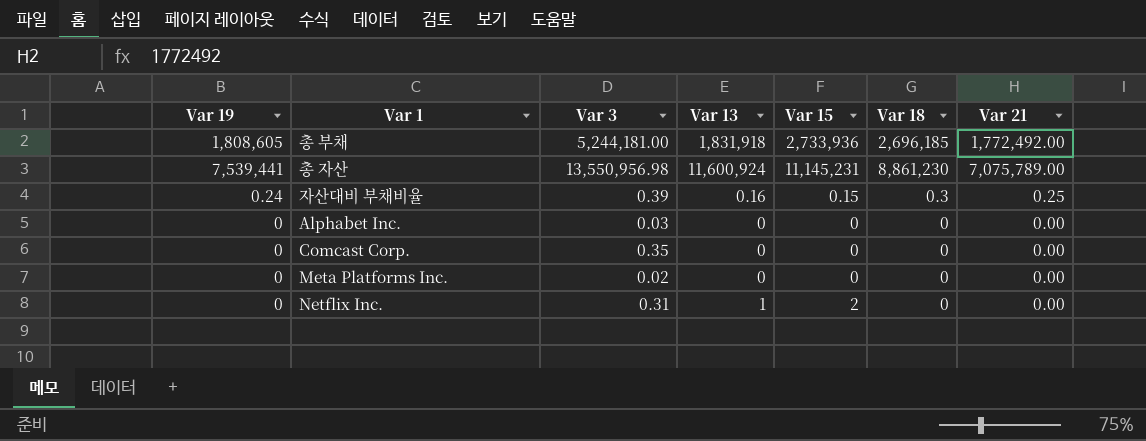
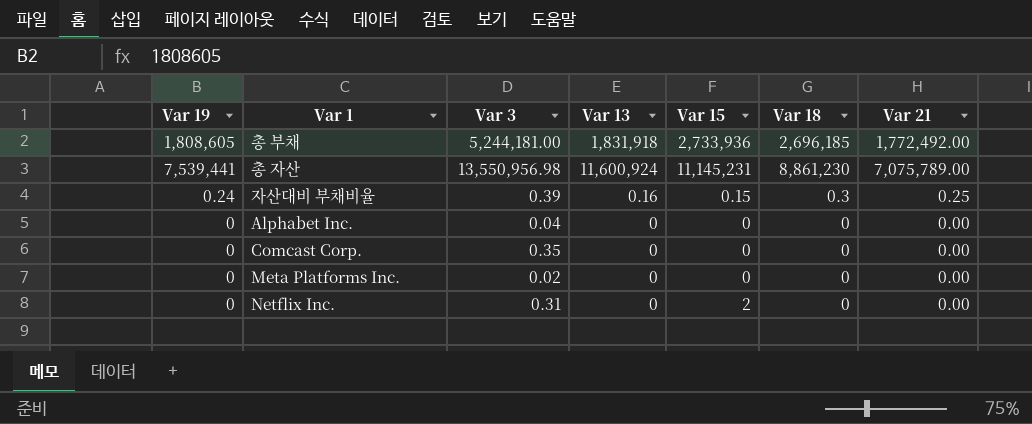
Alphabet Inc. | Var 3: 0.03 -> 0.04
Netflix Inc. | Var 13: 1 -> 0

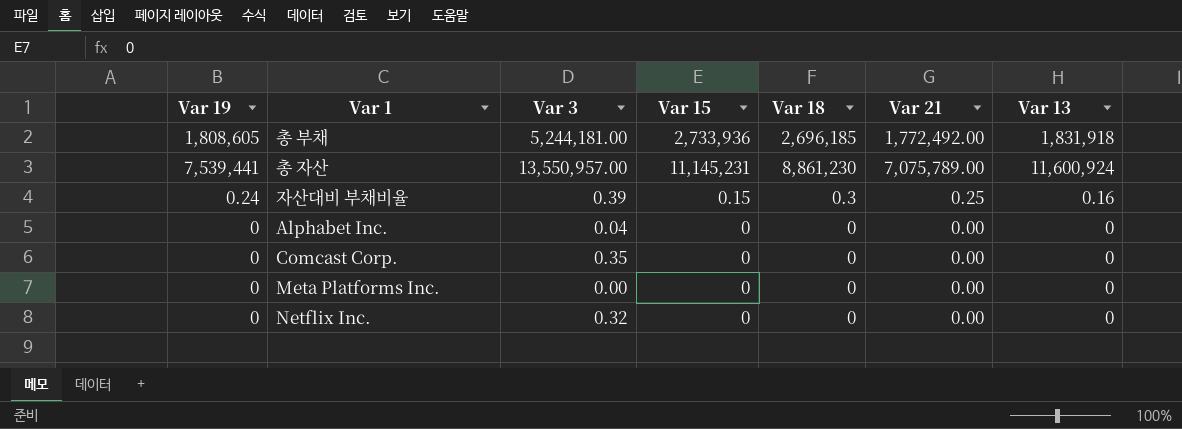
column Var 13 | position: 4 -> 7
총 자산 | Var 3: 13,550,956.98 -> 13,550,957.00
Meta Platforms Inc. | Var 3: 0.02 -> 0.00
Netflix Inc. | Var 3: 0.31 -> 0.32
Netflix Inc. | Var 15: 2 -> 0

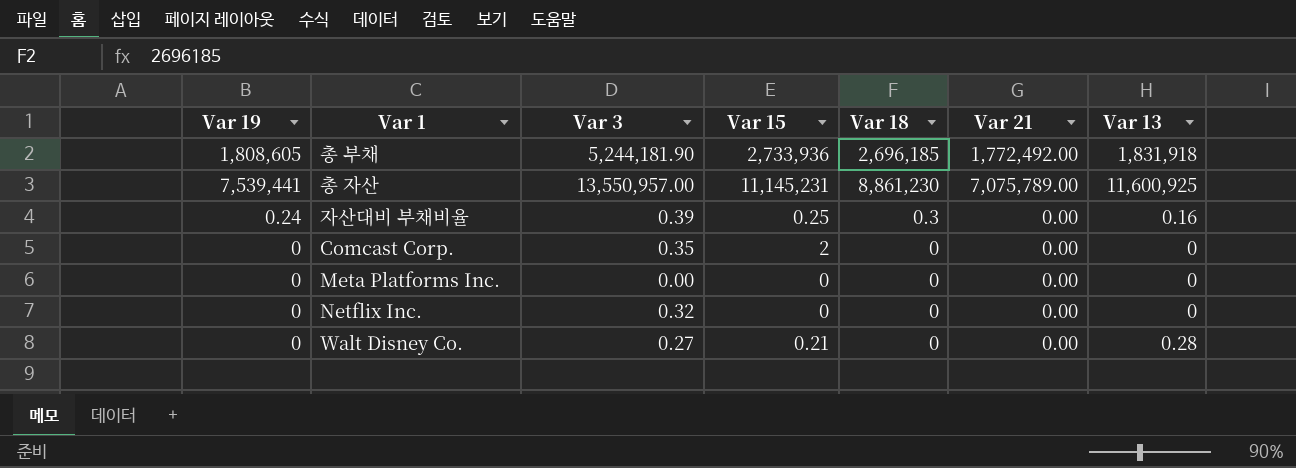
row Alphabet Inc.: 0 | 0.04 | 0 | 0 | 0.00 | 0 -> none
총 부채 | Var 3: 5,244,181.00 -> 5,244,181.90
총 자산 | Var 13: 11,600,924 -> 11,600,925
자산대비 부채비율 | Var 15: 0.15 -> 0.25
자산대비 부채비율 | Var 21: 0.25 -> 0.00
Comcast Corp. | Var 15: 0 -> 2
row Walt Disney Co.: none -> 0 | 0.27 | 0.21 | 0 | 0.00 | 0.28

